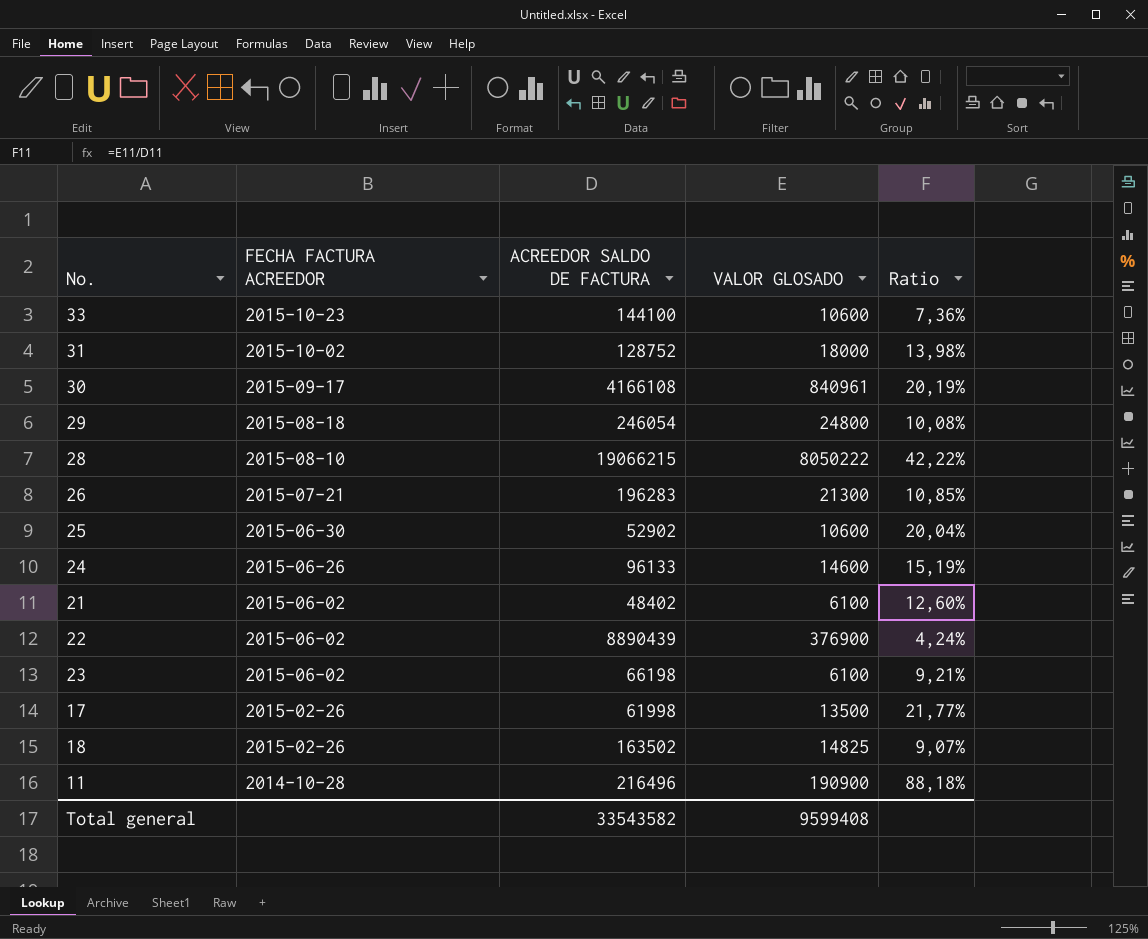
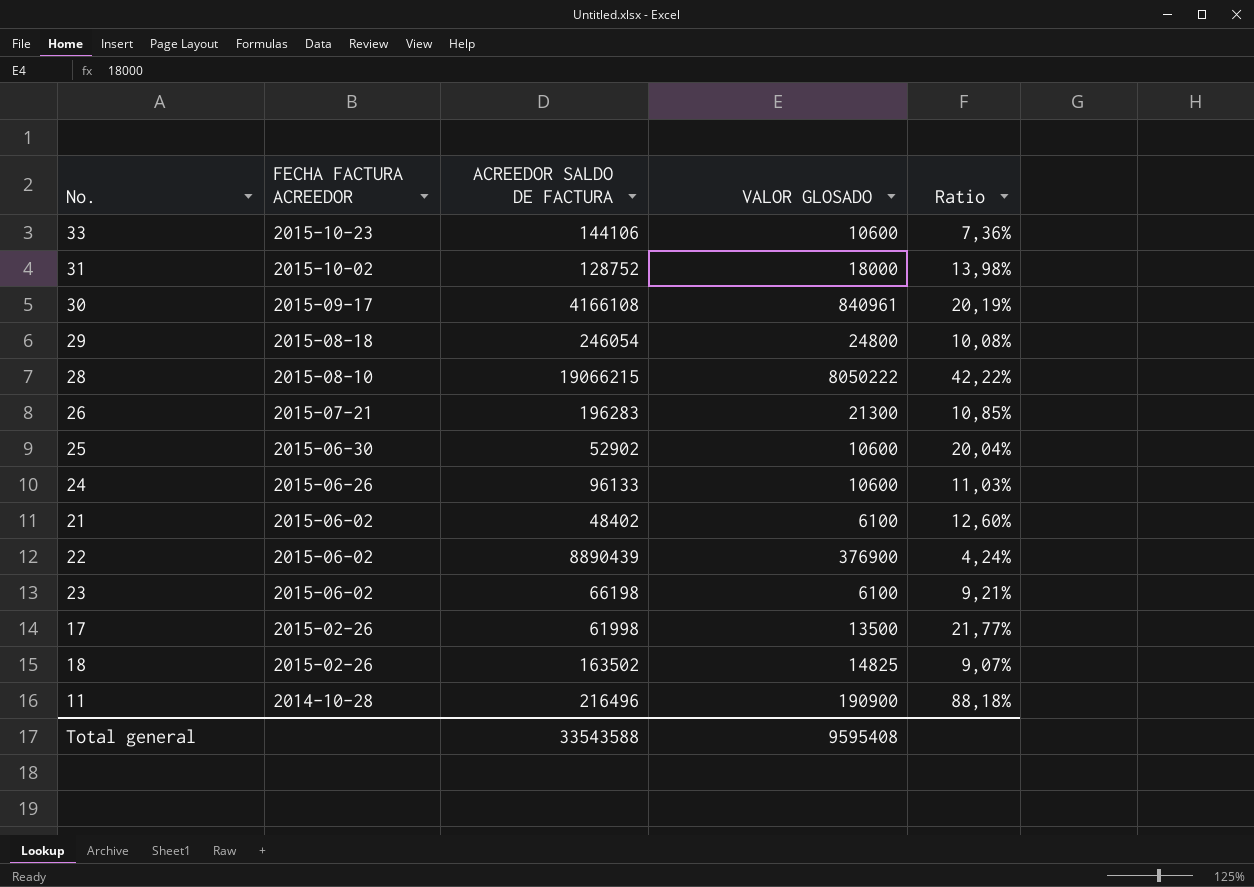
33 | ACREEDOR SALDO DE FACTURA: 144100 -> 144106
24 | VALOR GLOSADO: 14600 -> 10600
24 | Ratio: 15,19% -> 11,03%
Total general | ACREEDOR SALDO DE FACTURA: 33543582 -> 33543588
Total general | VALOR GLOSADO: 9599408 -> 9595408

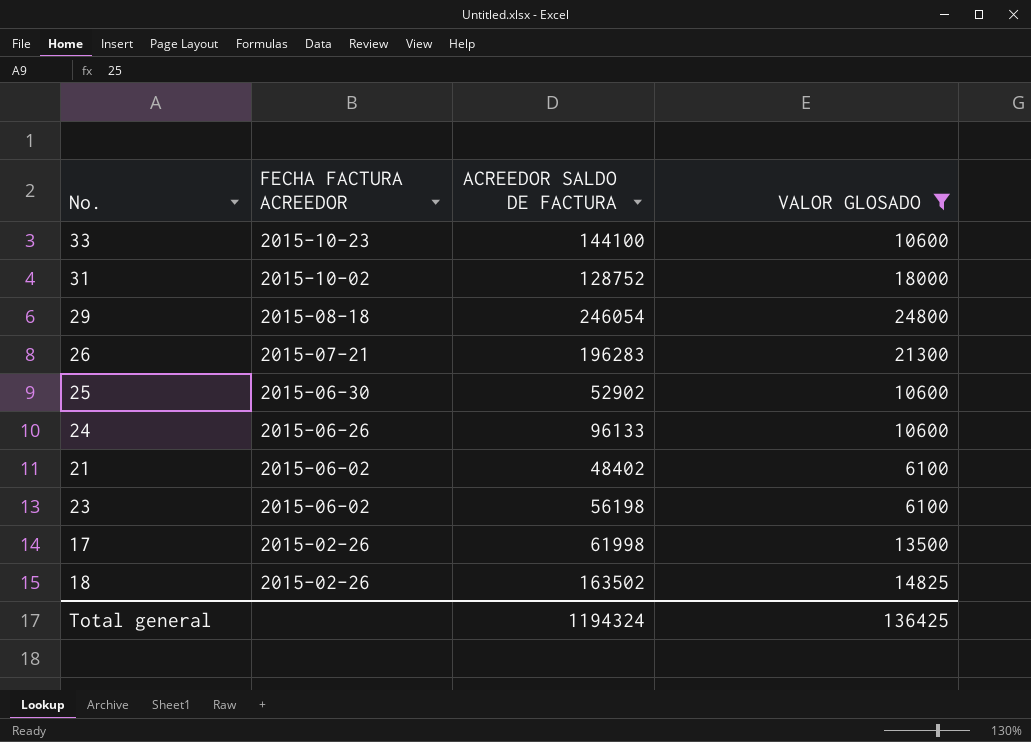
filter: none -> VALOR GLOSADO <= 24800
column Ratio | formula: [VALOR GLOSADO] / [ACREEDOR SALDO DE FACTURA] -> none
33 | ACREEDOR SALDO DE FACTURA: 144106 -> 144100
23 | ACREEDOR SALDO DE FACTURA: 66198 -> 56198
Total general | ACREEDOR SALDO DE FACTURA: 33543588 -> 1194324
Total general | VALOR GLOSADO: 9595408 -> 136425

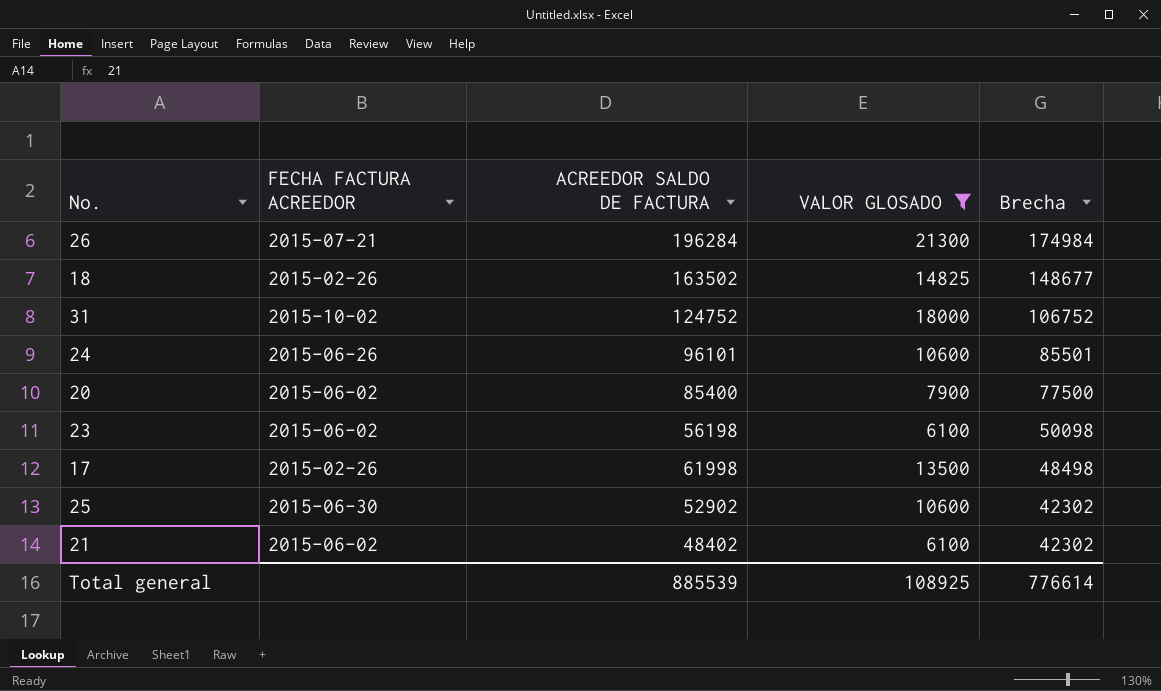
row order: FECHA FACTURA ACREEDOR descending -> Brecha descending
column Brecha | formula: none -> [ACREEDOR SALDO DE FACTURA] - [VALOR GLOSADO]
row 33: 2015-10-23 | 144100 | 10600 -> none
row 29: 2015-08-18 | 246054 | 24800 -> none
26 | ACREEDOR SALDO DE FACTURA: 196283 -> 196284
31 | ACREEDOR SALDO DE FACTURA: 128752 -> 124752
24 | ACREEDOR SALDO DE FACTURA: 96133 -> 96101
row 20: none -> 2015-06-02 | 85400 | 7900 | 77500
Total general | ACREEDOR SALDO DE FACTURA: 1194324 -> 885539
Total general | VALOR GLOSADO: 136425 -> 108925

